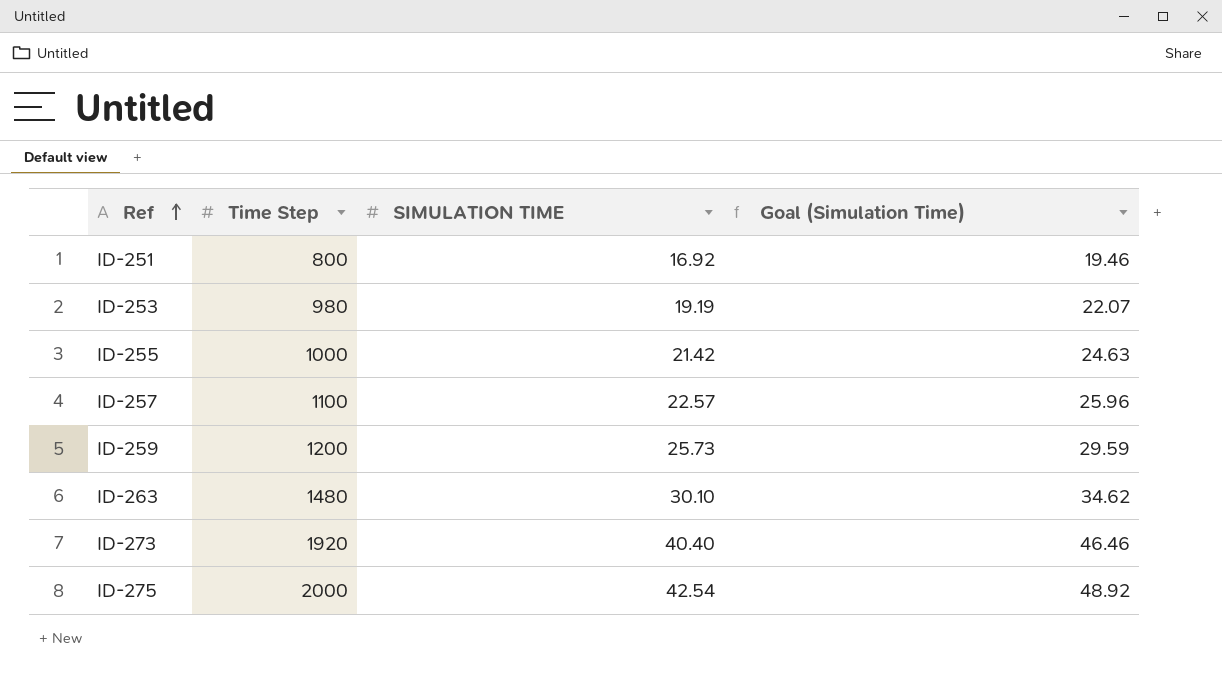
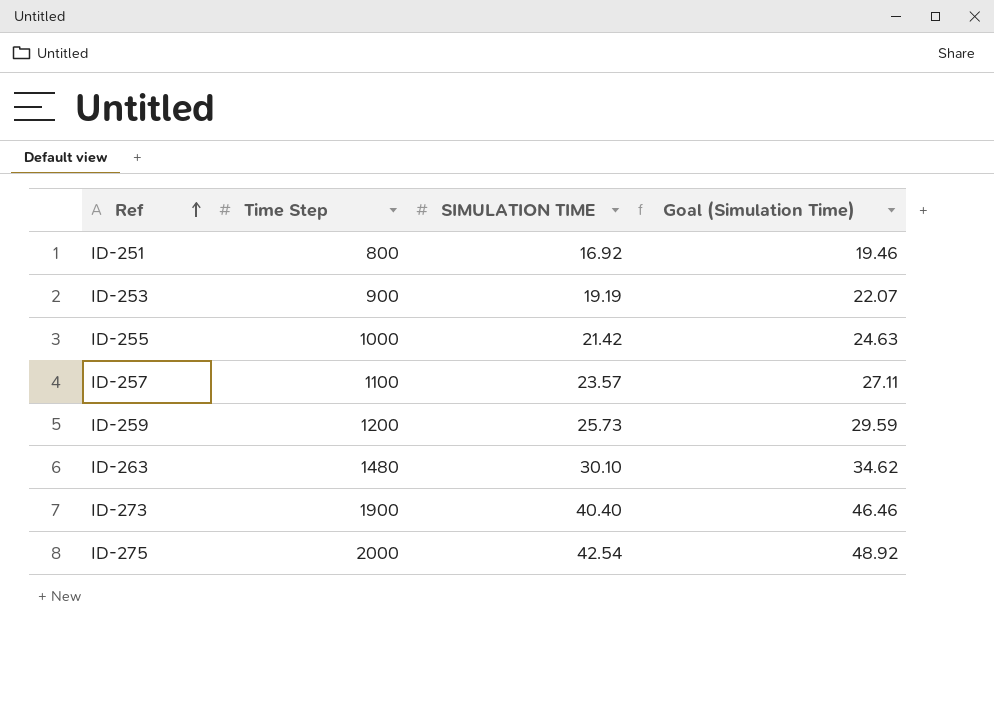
ID-253 | Time Step: 980 -> 900
ID-257 | SIMULATION TIME: 22.57 -> 23.57
ID-257 | Goal (Simulation Time): 25.96 -> 27.11
ID-273 | Time Step: 1920 -> 1900

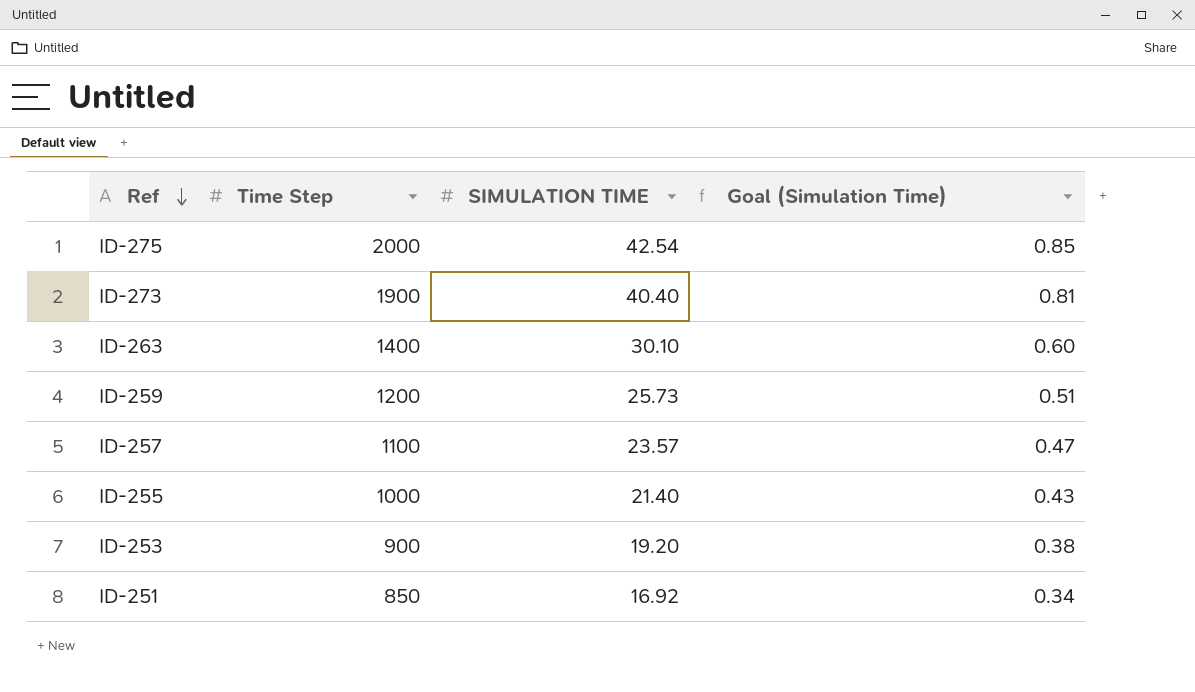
row order: Ref ascending -> Ref descending
column Goal (Simulation Time) | formula: [SIMULATION TIME] * 1.15 -> [SIMULATION TIME] * 0.02
ID-263 | Time Step: 1480 -> 1400
ID-255 | SIMULATION TIME: 21.42 -> 21.40
ID-253 | SIMULATION TIME: 19.19 -> 19.20
ID-251 | Time Step: 800 -> 850

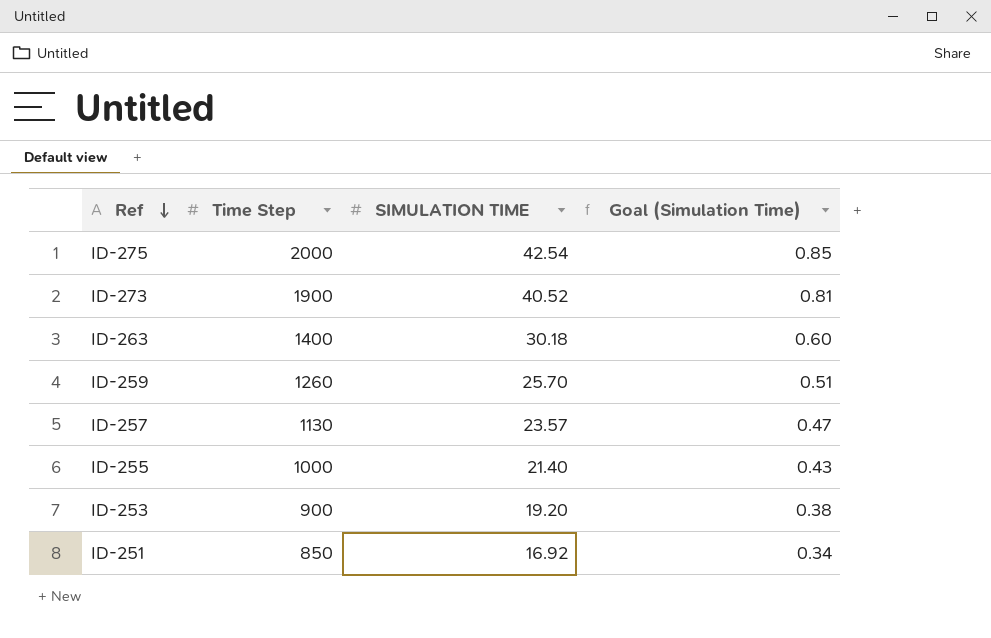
ID-273 | SIMULATION TIME: 40.40 -> 40.52
ID-263 | SIMULATION TIME: 30.10 -> 30.18
ID-259 | Time Step: 1200 -> 1260
ID-259 | SIMULATION TIME: 25.73 -> 25.70
ID-257 | Time Step: 1100 -> 1130

